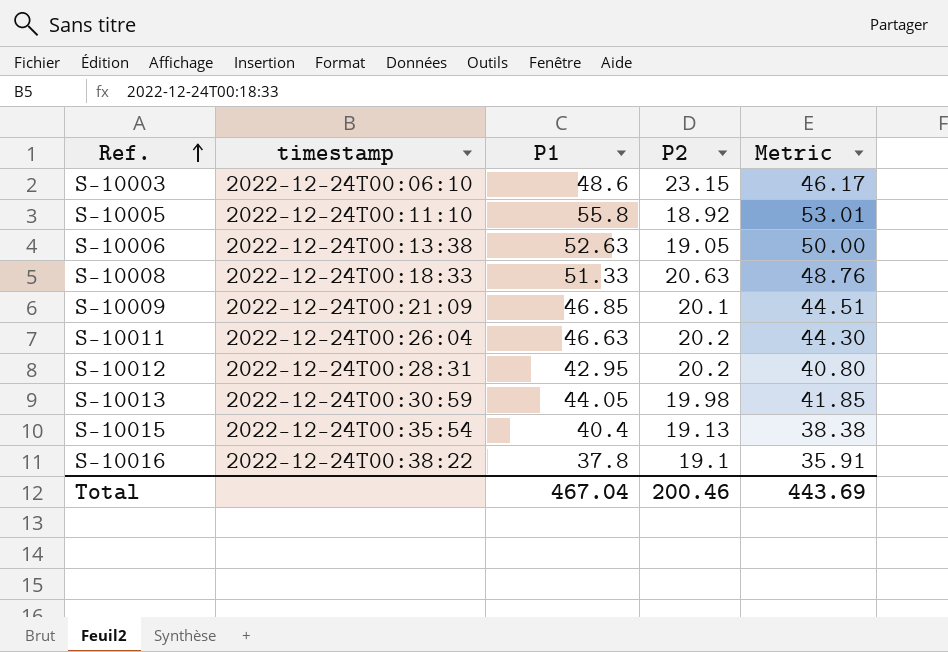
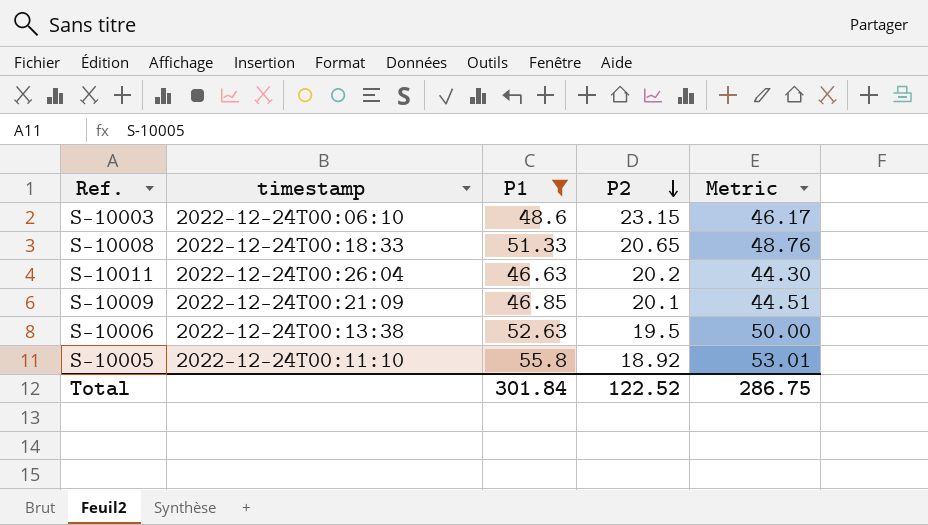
filter: none -> P1 >= 46.63
row order: Ref. ascending -> P2 descending
S-10008 | P2: 20.63 -> 20.65
S-10006 | P2: 19.05 -> 19.5
Total | P1: 467.04 -> 301.84
Total | P2: 200.46 -> 122.52
Total | Metric: 443.69 -> 286.75

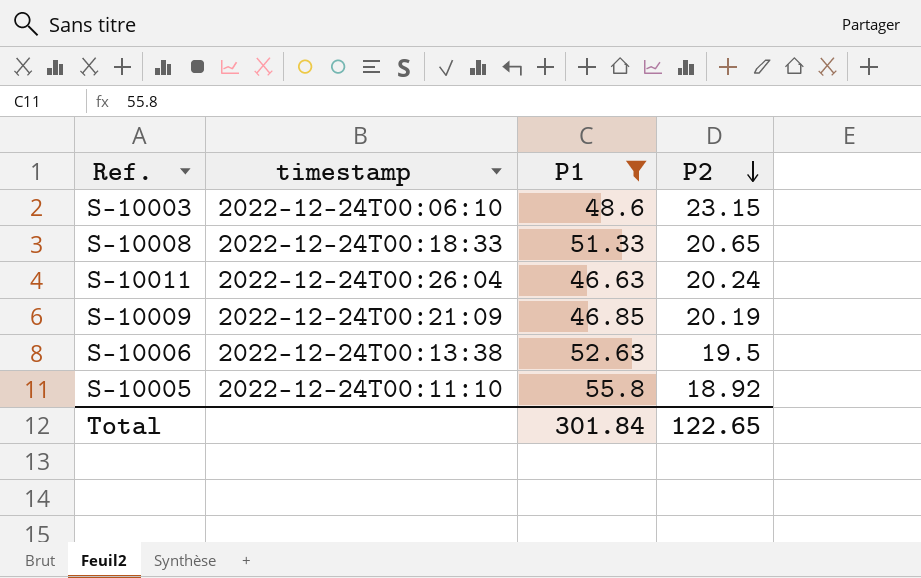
column Metric | formula: [P1] * 0.95 -> none
S-10011 | P2: 20.2 -> 20.24
S-10009 | P2: 20.1 -> 20.19
Total | P2: 122.52 -> 122.65

